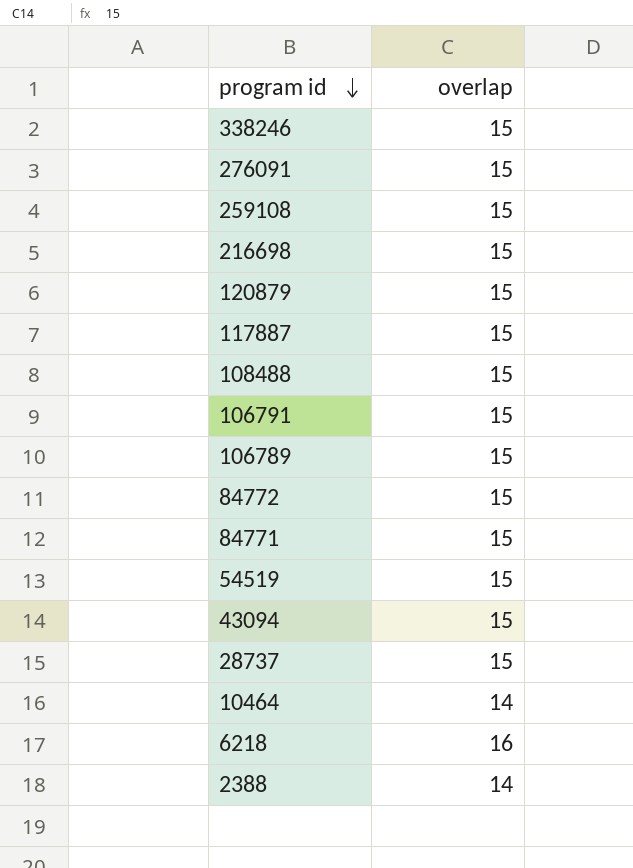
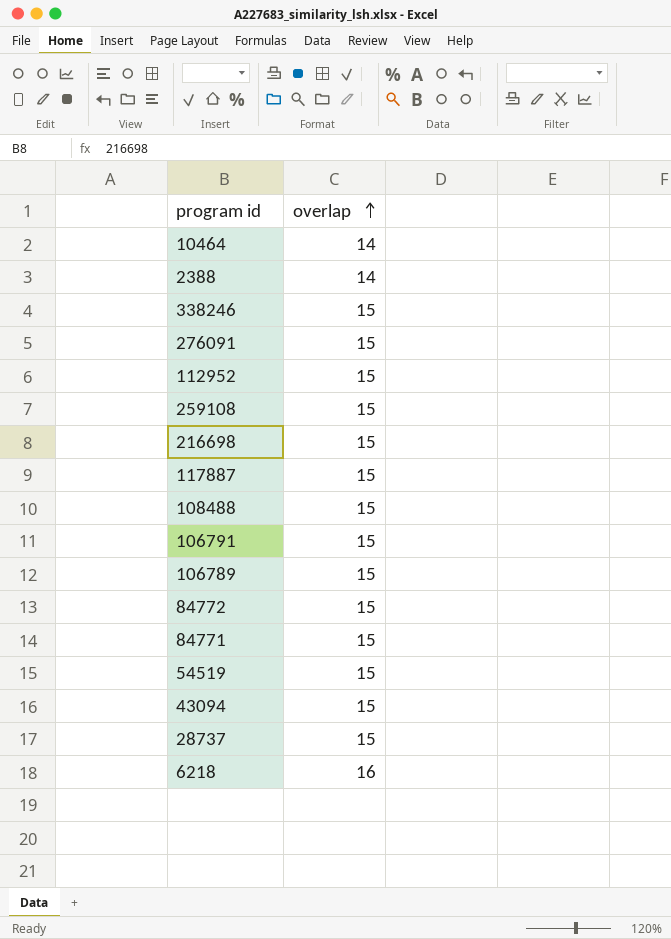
row order: program id descending -> overlap ascending
row 120879: 15 -> none
row 112952: none -> 15

